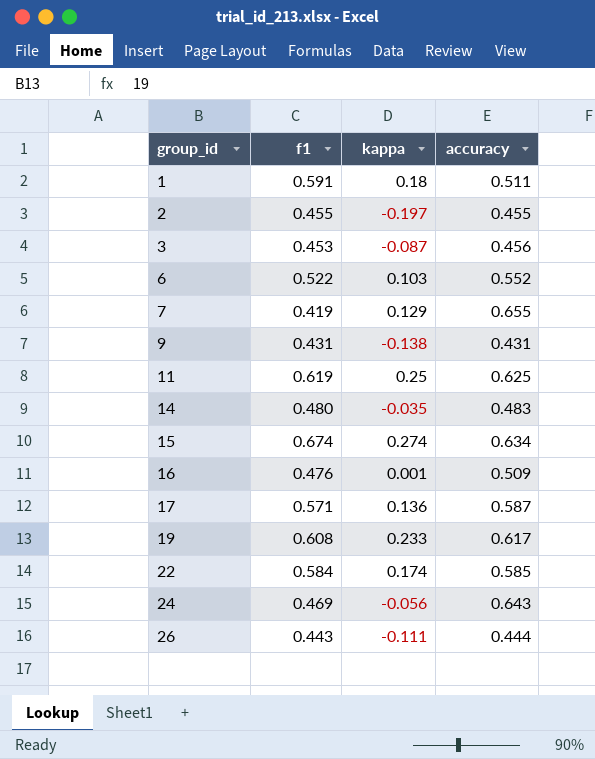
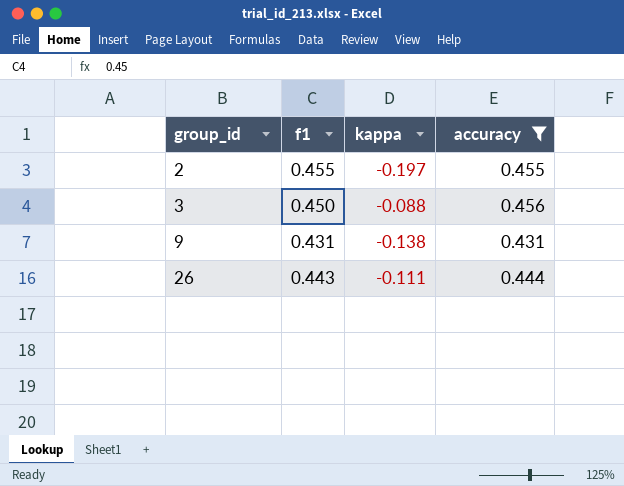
filter: none -> accuracy <= 0.456
3 | f1: 0.453 -> 0.450
3 | kappa: -0.087 -> -0.088

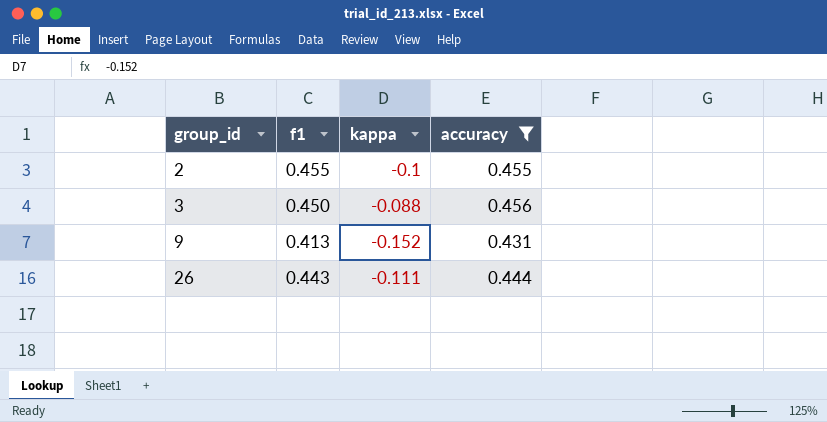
2 | kappa: -0.197 -> -0.1
9 | f1: 0.431 -> 0.413
9 | kappa: -0.138 -> -0.152

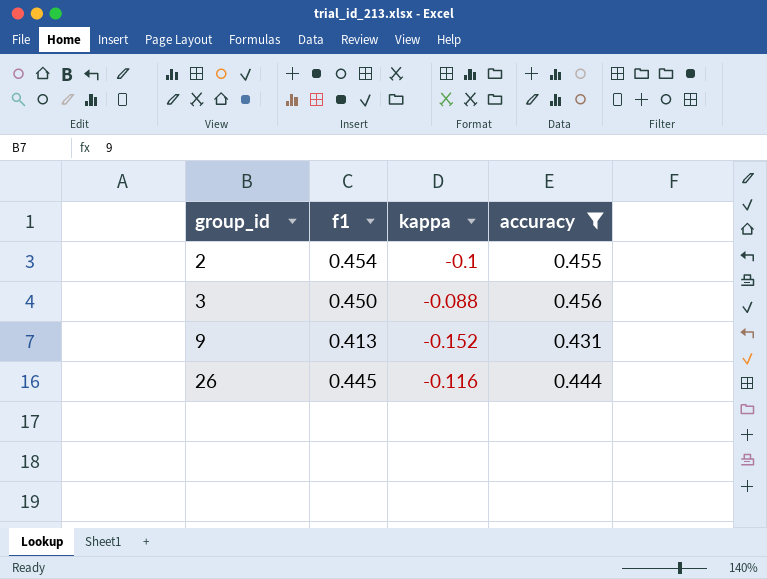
2 | f1: 0.455 -> 0.454
26 | f1: 0.443 -> 0.445
26 | kappa: -0.111 -> -0.116

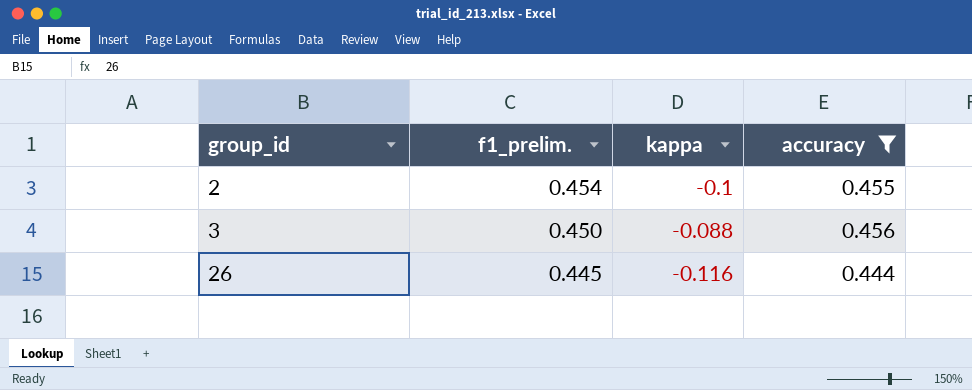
column name: f1 -> f1_prelim.
row 9: 0.413 | -0.152 | 0.431 -> none

